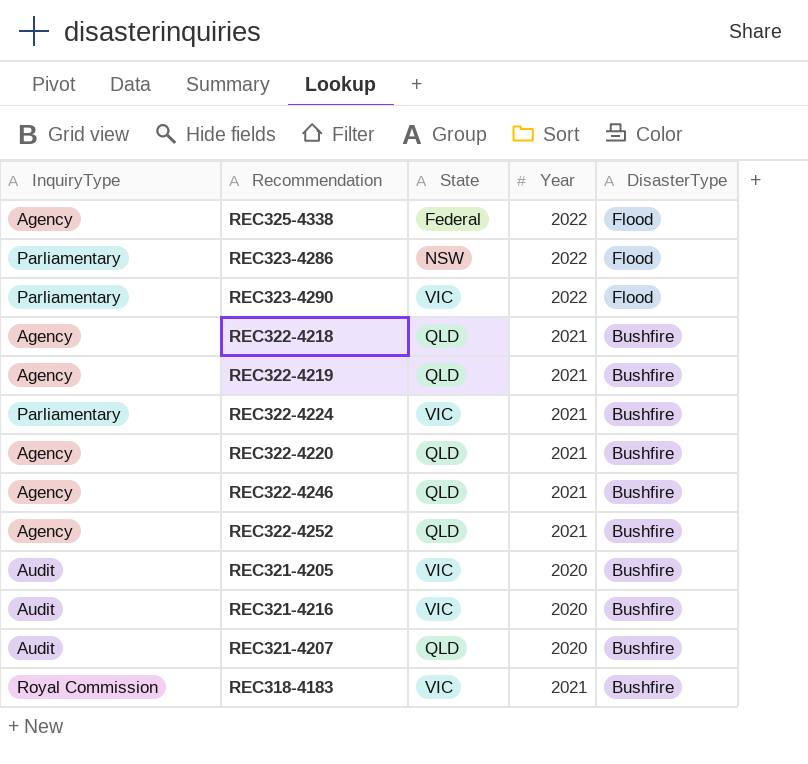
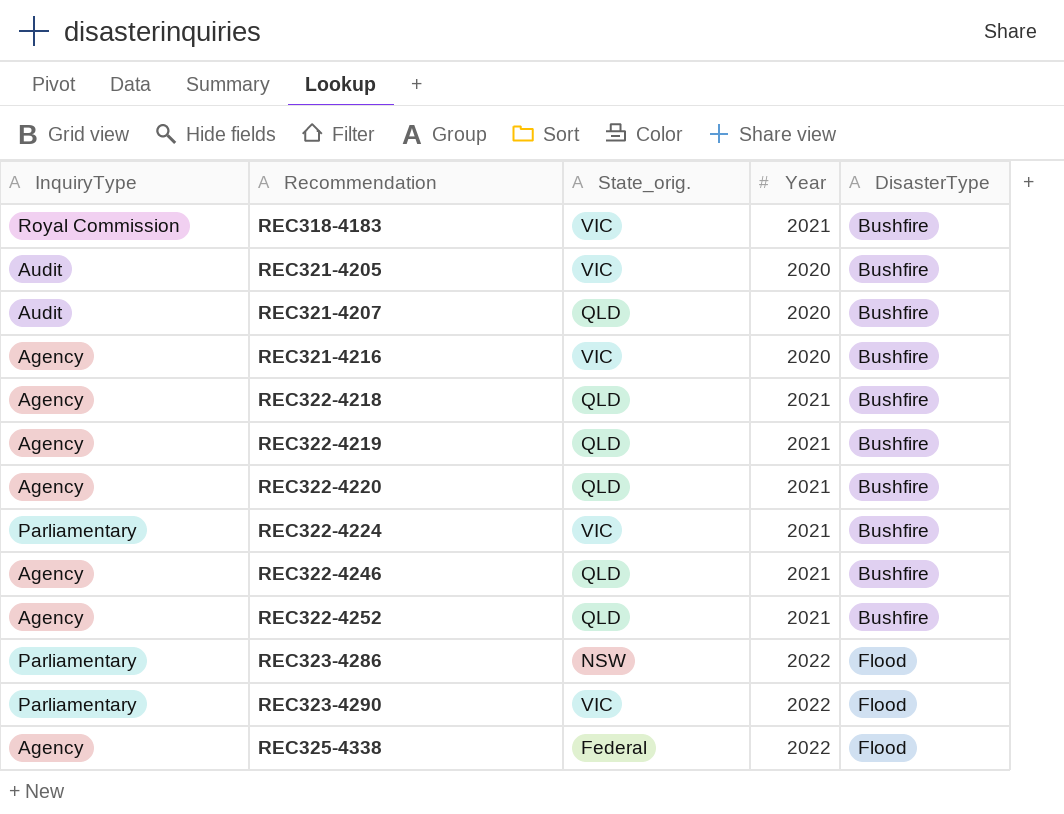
row order: DisasterType descending -> Recommendation ascending
column name: State -> State_orig.
REC321-4216 | InquiryType: Audit -> Agency

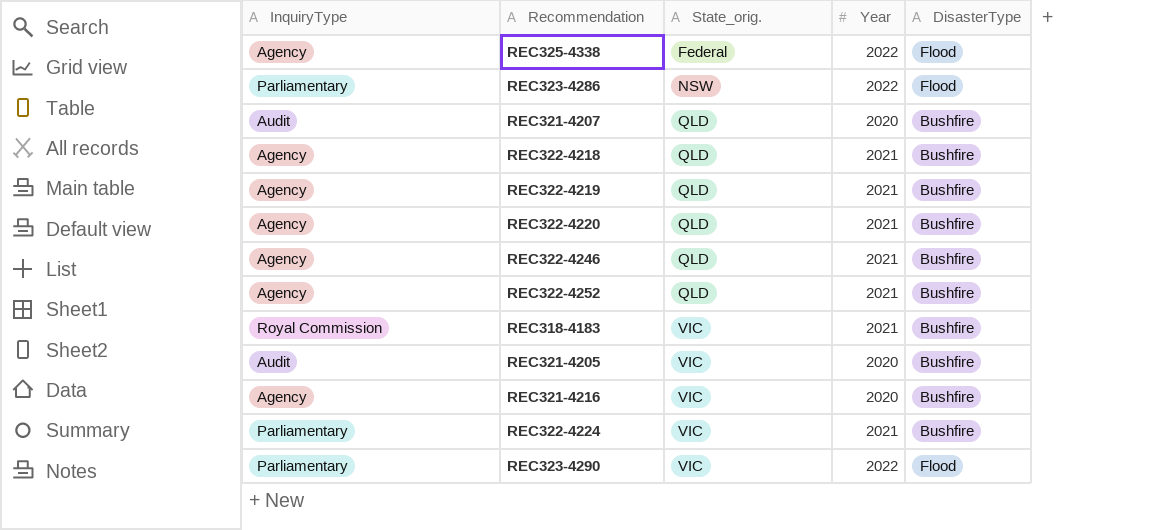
row order: Recommendation ascending -> State_orig. ascending

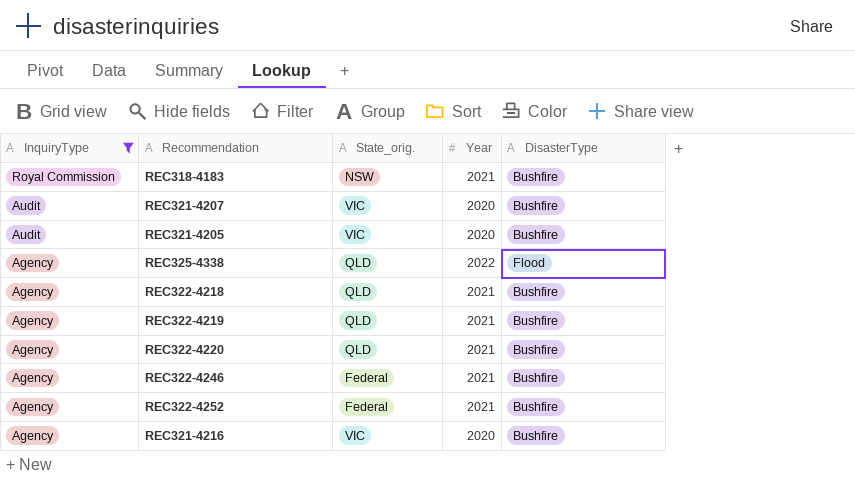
filter: none -> InquiryType != Parliamentary
row order: State_orig. ascending -> InquiryType descending
REC318-4183 | State_orig.: VIC -> NSW
REC321-4207 | State_orig.: QLD -> VIC
REC325-4338 | State_orig.: Federal -> QLD
REC322-4246 | State_orig.: QLD -> Federal
REC322-4252 | State_orig.: QLD -> Federal

